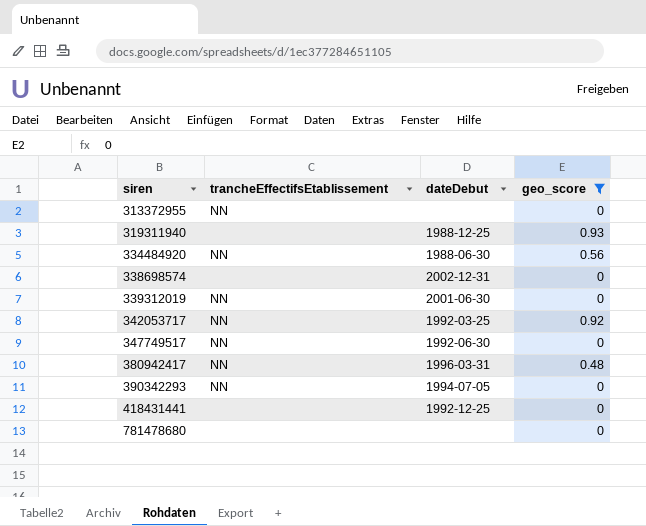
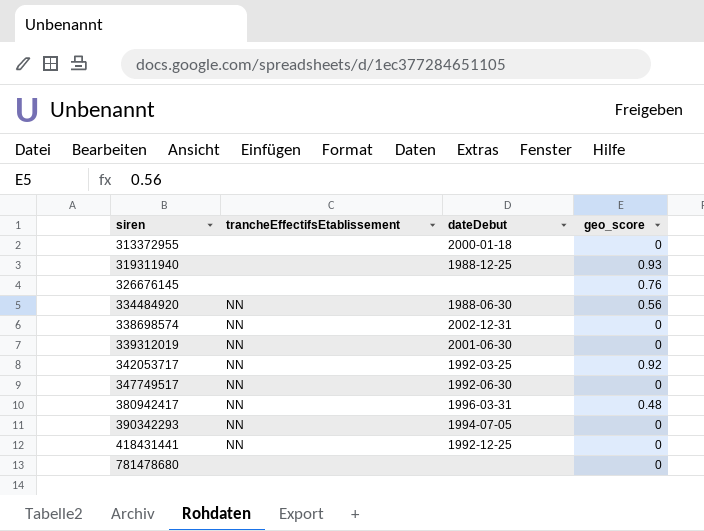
filter: geo_score != 0.76 -> none
313372955 | trancheEffectifsEtablissement: NN -> none
313372955 | dateDebut: none -> 2000-01-18
338698574 | trancheEffectifsEtablissement: none -> NN
418431441 | trancheEffectifsEtablissement: none -> NN

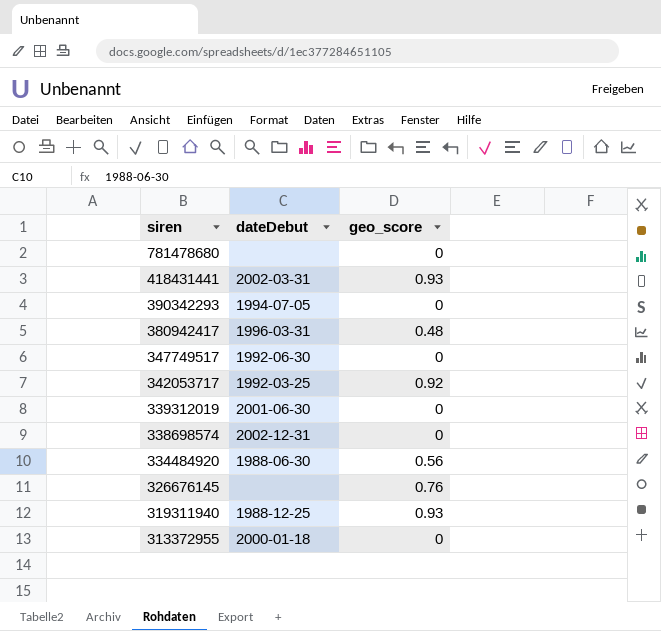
row order: siren ascending -> siren descending
column trancheEffectifsEtablissement | position: 2 -> none
418431441 | dateDebut: 1992-12-25 -> 2002-03-31
418431441 | geo_score: 0 -> 0.93

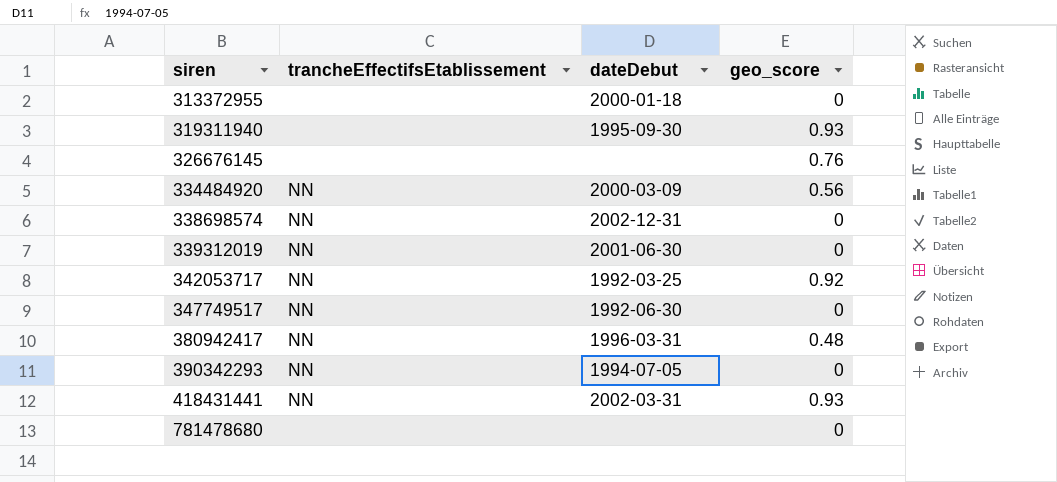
row order: siren descending -> siren ascending
column trancheEffectifsEtablissement | position: none -> 2
319311940 | dateDebut: 1988-12-25 -> 1995-09-30
334484920 | dateDebut: 1988-06-30 -> 2000-03-09

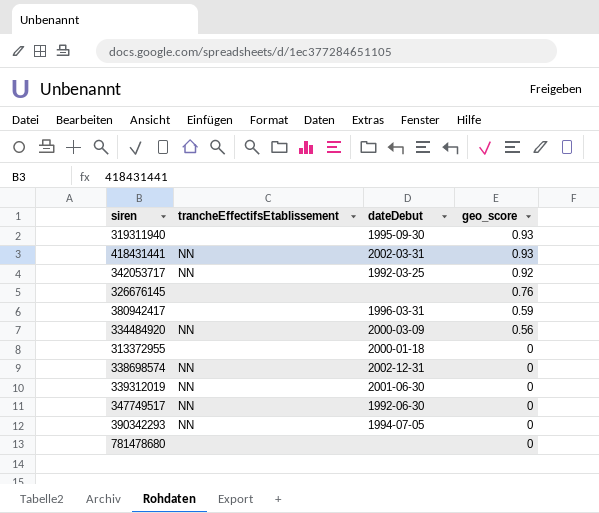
row order: siren ascending -> geo_score descending
380942417 | trancheEffectifsEtablissement: NN -> none
380942417 | geo_score: 0.48 -> 0.59

